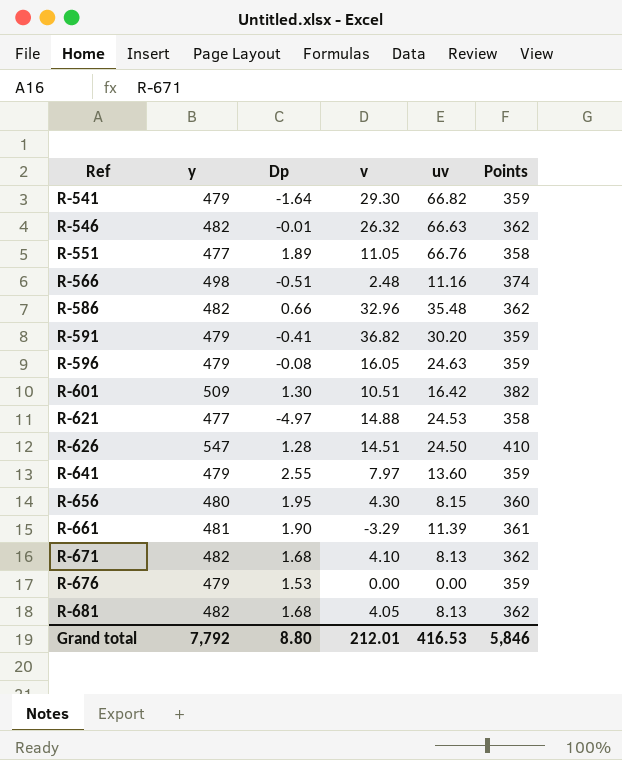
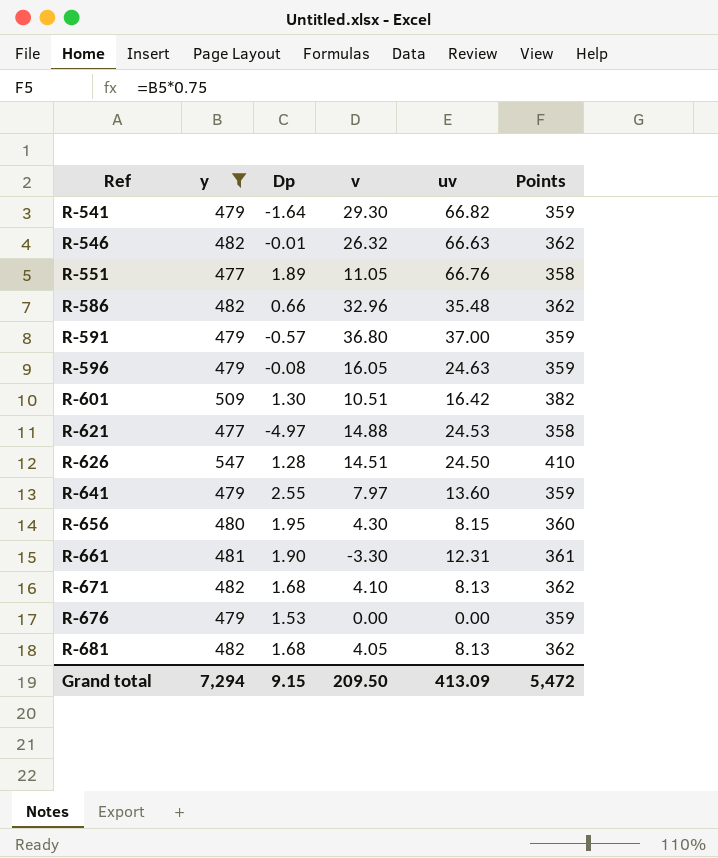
filter: none -> y != 498
R-591 | Dp: -0.41 -> -0.57
R-591 | v: 36.82 -> 36.80
R-591 | uv: 30.20 -> 37.00
R-661 | v: -3.29 -> -3.30
R-661 | uv: 11.39 -> 12.31
Grand total | y: 7,792 -> 7,294
Grand total | Dp: 8.80 -> 9.15
Grand total | v: 212.01 -> 209.50
Grand total | uv: 416.53 -> 413.09
Grand total | Points: 5,846 -> 5,472

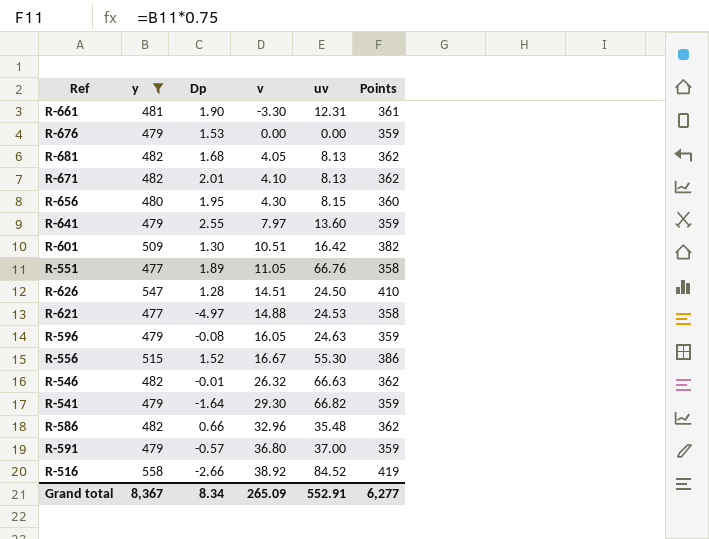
row order: Ref ascending -> v ascending
R-671 | Dp: 1.68 -> 2.01
row R-556: none -> 515 | 1.52 | 16.67 | 55.30 | 386
row R-516: none -> 558 | -2.66 | 38.92 | 84.52 | 419
Grand total | y: 7,294 -> 8,367
Grand total | Dp: 9.15 -> 8.34
Grand total | v: 209.50 -> 265.09
Grand total | uv: 413.09 -> 552.91
Grand total | Points: 5,472 -> 6,277

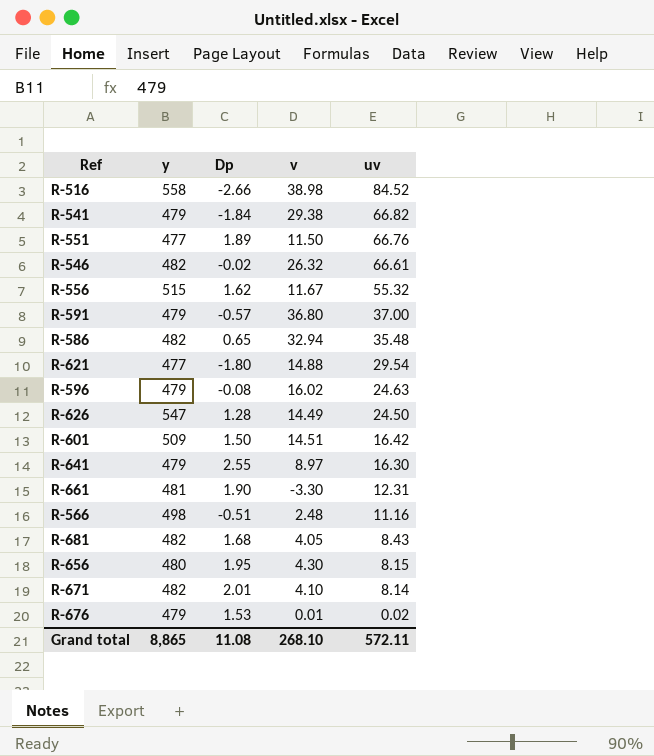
filter: y != 498 -> none
row order: v ascending -> uv descending
column Points | formula: [y] * 0.75 -> none
R-516 | v: 38.92 -> 38.98
R-541 | Dp: -1.64 -> -1.84
R-541 | v: 29.30 -> 29.38
R-551 | v: 11.05 -> 11.50
R-546 | Dp: -0.01 -> -0.02
R-546 | uv: 66.63 -> 66.61
R-556 | Dp: 1.52 -> 1.62
R-556 | v: 16.67 -> 11.67
R-556 | uv: 55.30 -> 55.32
R-586 | Dp: 0.66 -> 0.65
R-586 | v: 32.96 -> 32.94
R-621 | Dp: -4.97 -> -1.80
R-621 | uv: 24.53 -> 29.54
R-596 | v: 16.05 -> 16.02
R-626 | v: 14.51 -> 14.49
R-601 | Dp: 1.30 -> 1.50
R-601 | v: 10.51 -> 14.51
R-641 | v: 7.97 -> 8.97
R-641 | uv: 13.60 -> 16.30
R-681 | uv: 8.13 -> 8.43
R-671 | uv: 8.13 -> 8.14
R-676 | v: 0.00 -> 0.01
R-676 | uv: 0.00 -> 0.02
Grand total | y: 8,367 -> 8,865
Grand total | Dp: 8.34 -> 11.08
Grand total | v: 265.09 -> 268.10
Grand total | uv: 552.91 -> 572.11

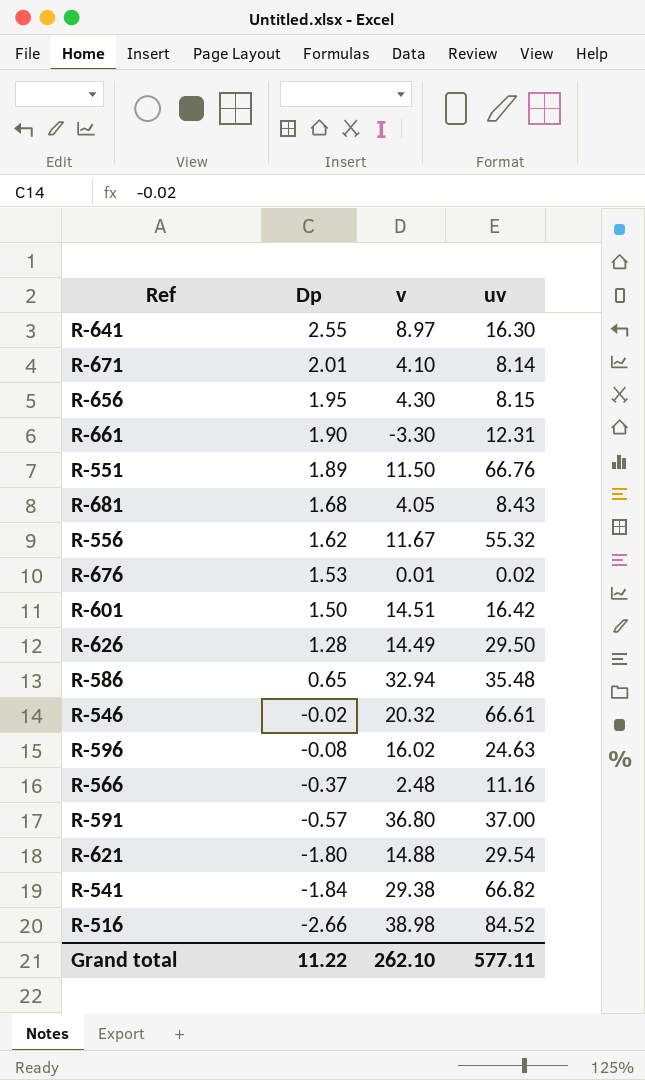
row order: uv descending -> Dp descending
column y | position: 2 -> none
R-626 | uv: 24.50 -> 29.50
R-546 | v: 26.32 -> 20.32
R-566 | Dp: -0.51 -> -0.37
Grand total | Dp: 11.08 -> 11.22
Grand total | v: 268.10 -> 262.10
Grand total | uv: 572.11 -> 577.11

